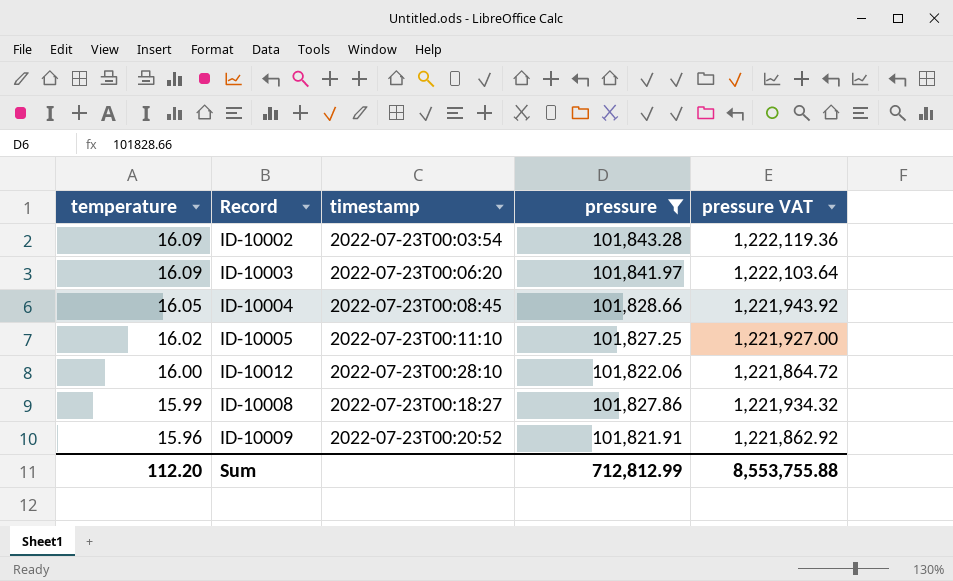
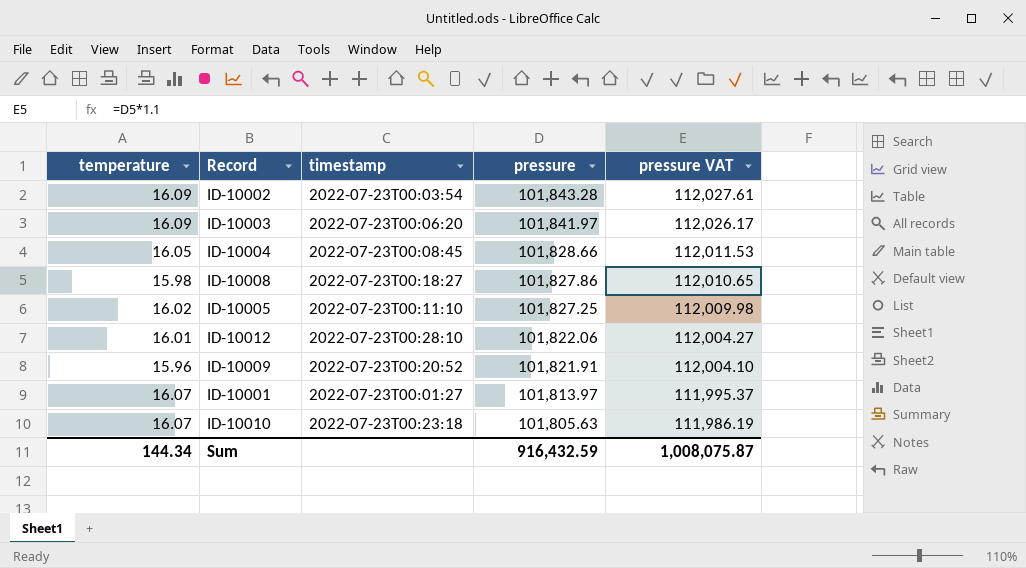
filter: pressure >= 101,821.91 -> none
row order: temperature descending -> pressure descending
column pressure VAT | formula: [pressure] * 12 -> [pressure] * 1.1
ID-10008 | temperature: 15.99 -> 15.98
ID-10012 | temperature: 16.00 -> 16.01
Sum | temperature: 112.20 -> 144.34
Sum | pressure: 712,812.99 -> 916,432.59
Sum | pressure VAT: 8,553,755.88 -> 1,008,075.87

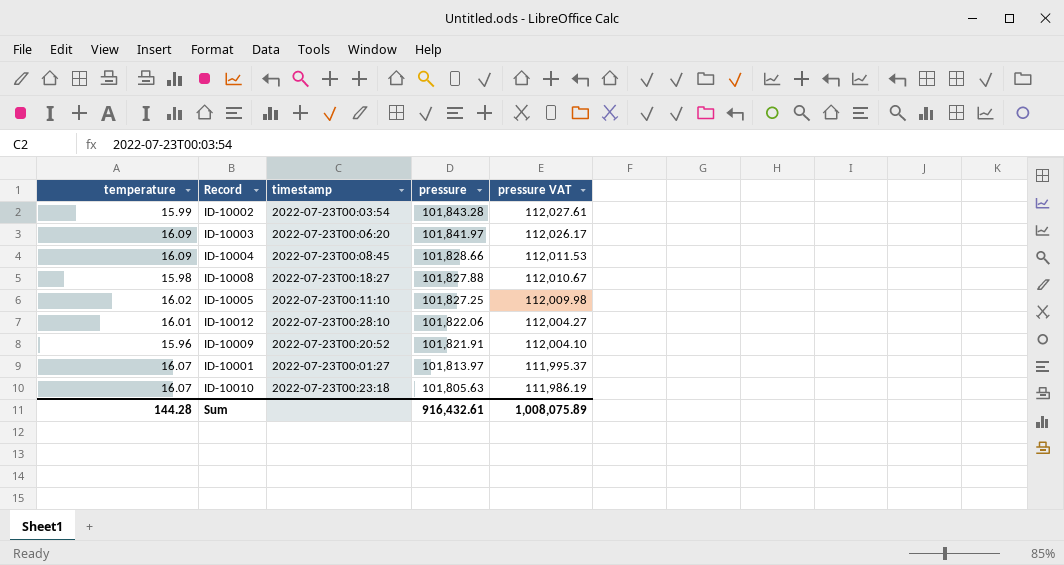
ID-10002 | temperature: 16.09 -> 15.99
ID-10004 | temperature: 16.05 -> 16.09
ID-10008 | pressure: 101,827.86 -> 101,827.88
ID-10008 | pressure VAT: 112,010.65 -> 112,010.67
Sum | temperature: 144.34 -> 144.28
Sum | pressure: 916,432.59 -> 916,432.61
Sum | pressure VAT: 1,008,075.87 -> 1,008,075.89

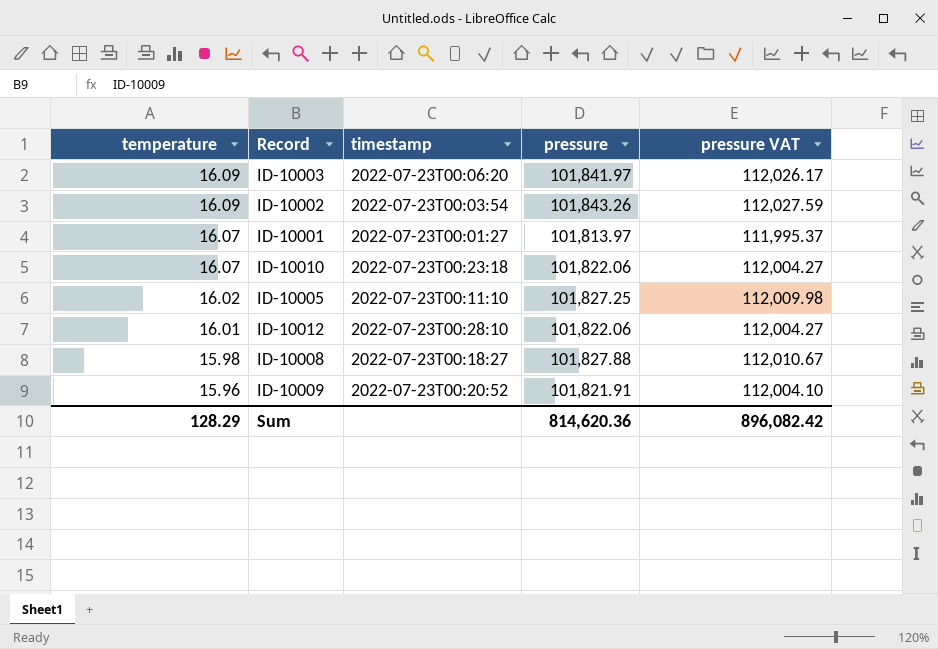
row order: pressure descending -> temperature descending
row ID-10004: 16.09 | 2022-07-23T00:08:45 | 101,828.66 | 112,011.53 -> none
ID-10002 | temperature: 15.99 -> 16.09
ID-10002 | pressure: 101,843.28 -> 101,843.26
ID-10002 | pressure VAT: 112,027.61 -> 112,027.59
ID-10010 | pressure: 101,805.63 -> 101,822.06
ID-10010 | pressure VAT: 111,986.19 -> 112,004.27
Sum | temperature: 144.28 -> 128.29
Sum | pressure: 916,432.61 -> 814,620.36
Sum | pressure VAT: 1,008,075.89 -> 896,082.42

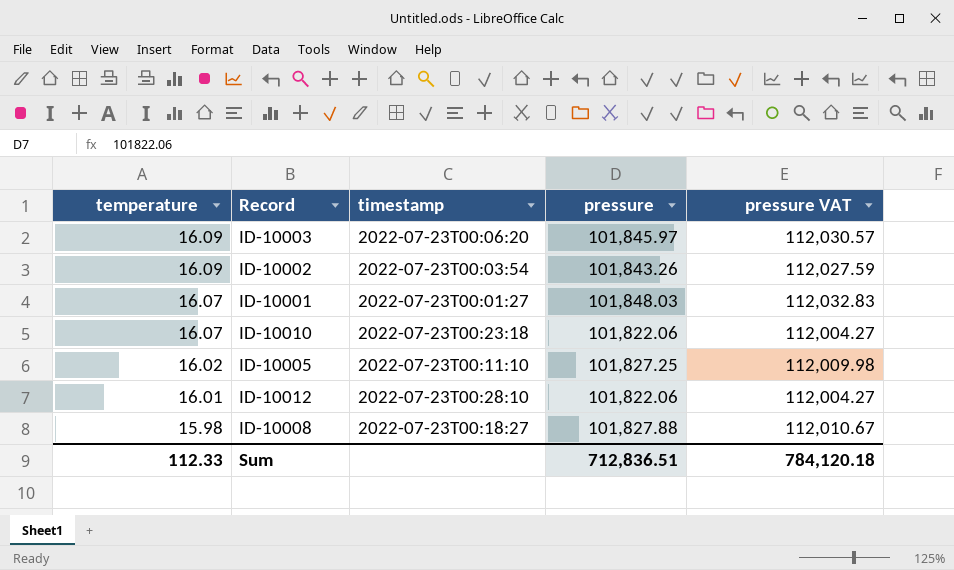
row ID-10009: 15.96 | 2022-07-23T00:20:52 | 101,821.91 | 112,004.10 -> none
ID-10003 | pressure: 101,841.97 -> 101,845.97
ID-10003 | pressure VAT: 112,026.17 -> 112,030.57
ID-10001 | pressure: 101,813.97 -> 101,848.03
ID-10001 | pressure VAT: 111,995.37 -> 112,032.83
Sum | temperature: 128.29 -> 112.33
Sum | pressure: 814,620.36 -> 712,836.51
Sum | pressure VAT: 896,082.42 -> 784,120.18

